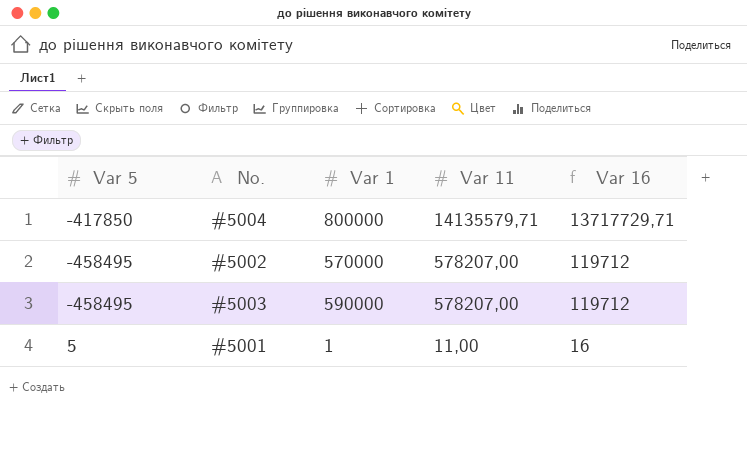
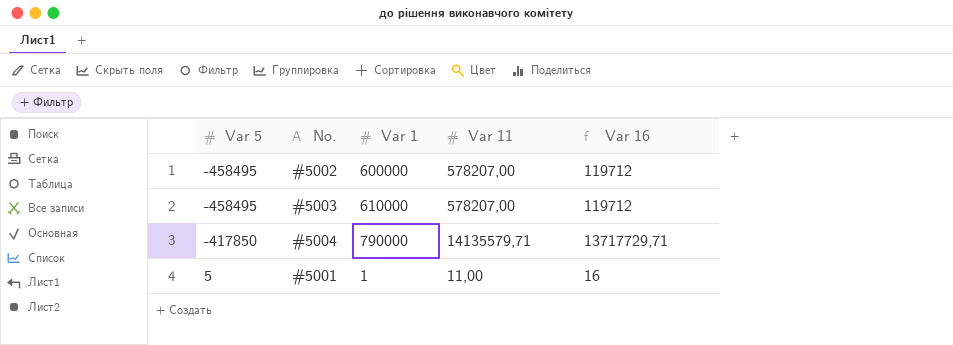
row order: Var 11 descending -> Var 5 ascending
#5002 | Var 1: 570000 -> 600000
#5003 | Var 1: 590000 -> 610000
#5004 | Var 1: 800000 -> 790000

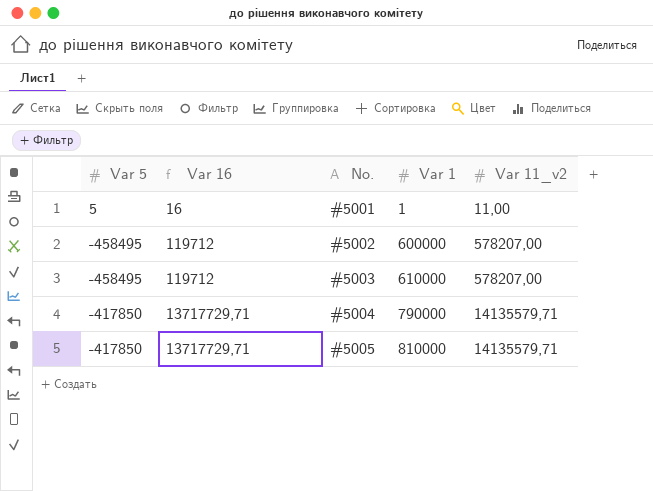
row order: Var 5 ascending -> Var 16 ascending
column Var 16 | position: 5 -> 2
column name: Var 11 -> Var 11_v2
row #5005: none -> -417850 | 13717729,71 | 810000 | 14135579,71

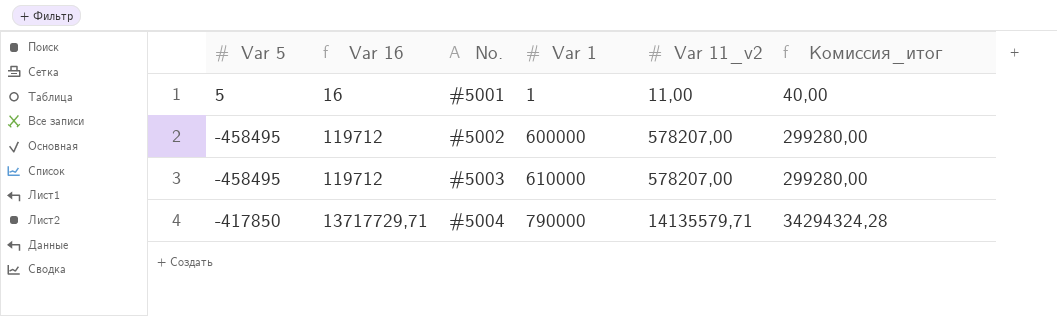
column Комиссия_итог | formula: none -> [Var 16] * 2,5
row #5005: -417850 | 13717729,71 | 810000 | 14135579,71 -> none

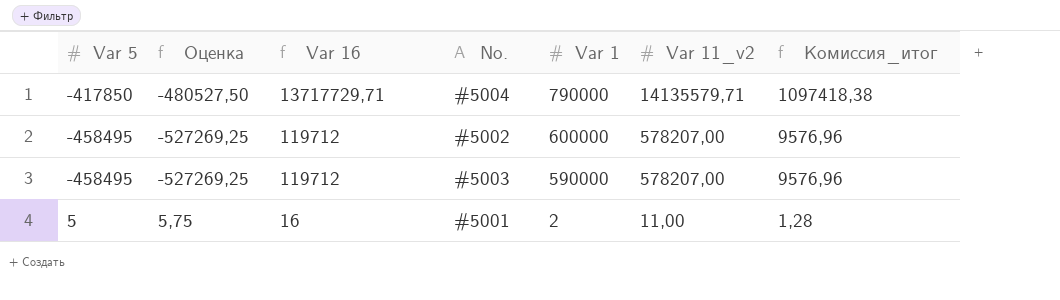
row order: Var 16 ascending -> Var 16 descending
column Оценка | formula: none -> [Var 5] * 1,15
column Комиссия_итог | formula: [Var 16] * 2,5 -> [Var 16] * 0,08
#5003 | Var 1: 610000 -> 590000
#5001 | Var 1: 1 -> 2

